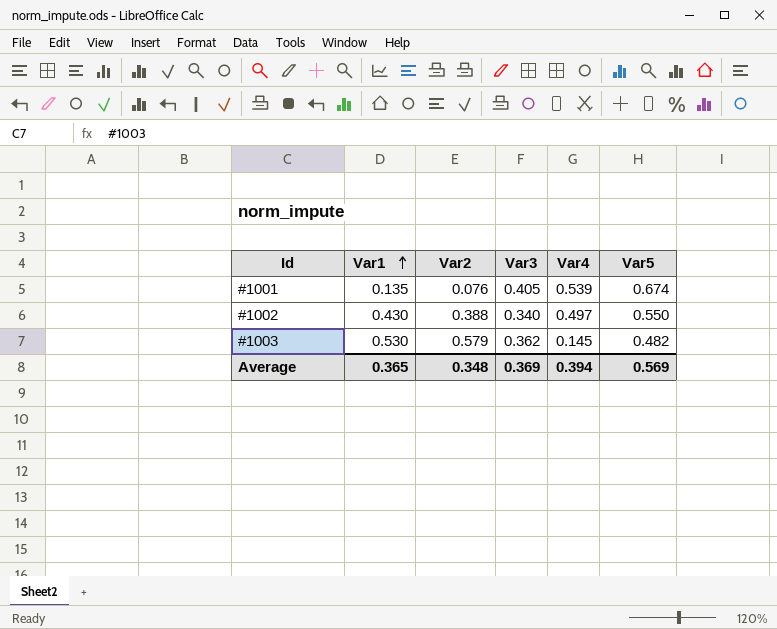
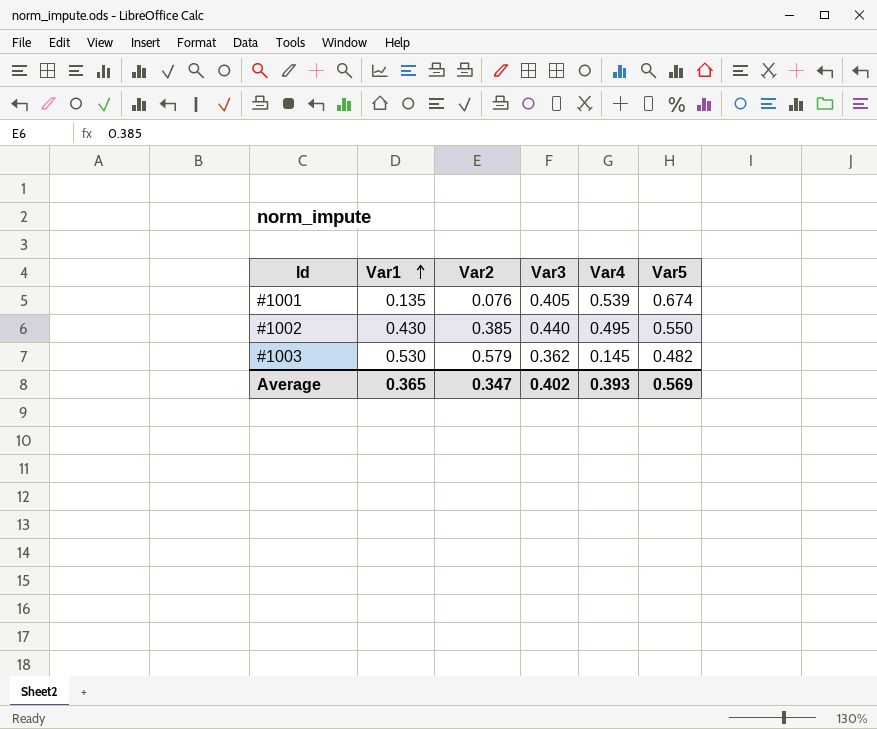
#1002 | Var2: 0.388 -> 0.385
#1002 | Var3: 0.340 -> 0.440
#1002 | Var4: 0.497 -> 0.495
Average | Var2: 0.348 -> 0.347
Average | Var3: 0.369 -> 0.402
Average | Var4: 0.394 -> 0.393

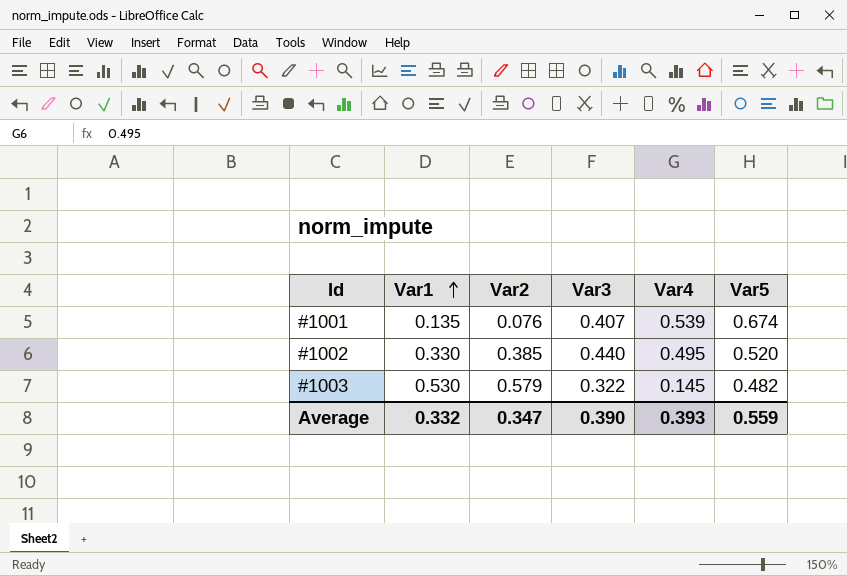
#1001 | Var3: 0.405 -> 0.407
#1002 | Var1: 0.430 -> 0.330
#1002 | Var5: 0.550 -> 0.520
#1003 | Var3: 0.362 -> 0.322
Average | Var1: 0.365 -> 0.332
Average | Var3: 0.402 -> 0.390
Average | Var5: 0.569 -> 0.559

